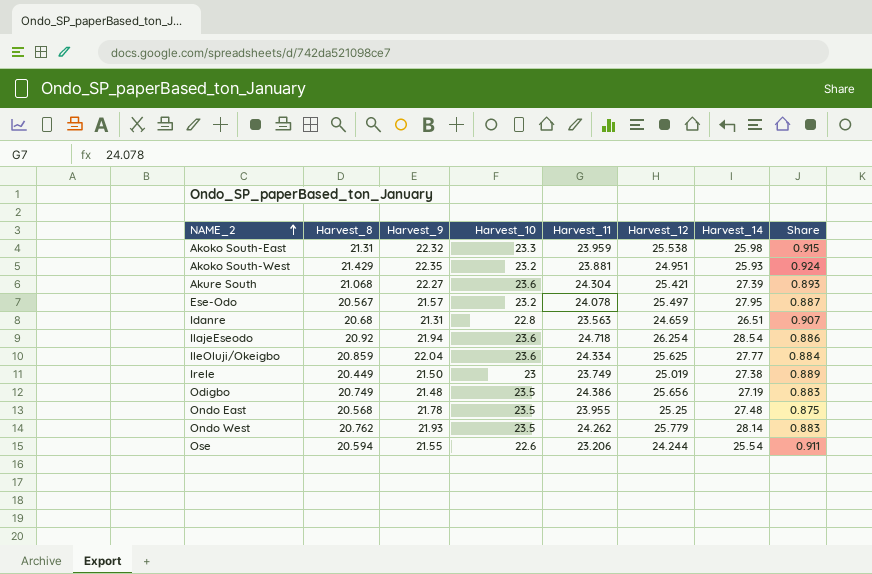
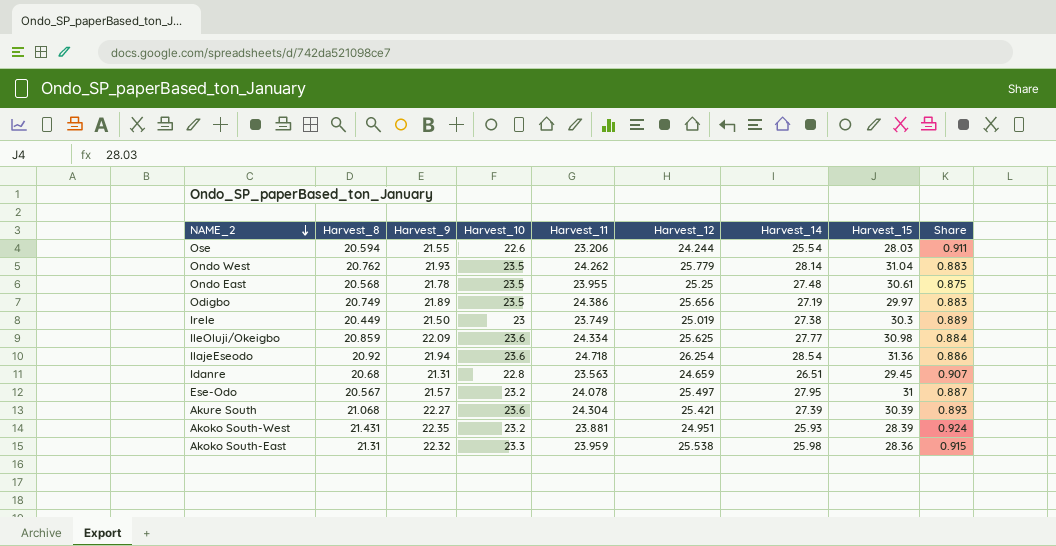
row order: NAME_2 ascending -> NAME_2 descending
column Harvest_15 | position: none -> 8
Odigbo | Harvest_9: 21.48 -> 21.89
IleOluji/Okeigbo | Harvest_9: 22.04 -> 22.09
Akoko South-West | Harvest_8: 21.429 -> 21.431

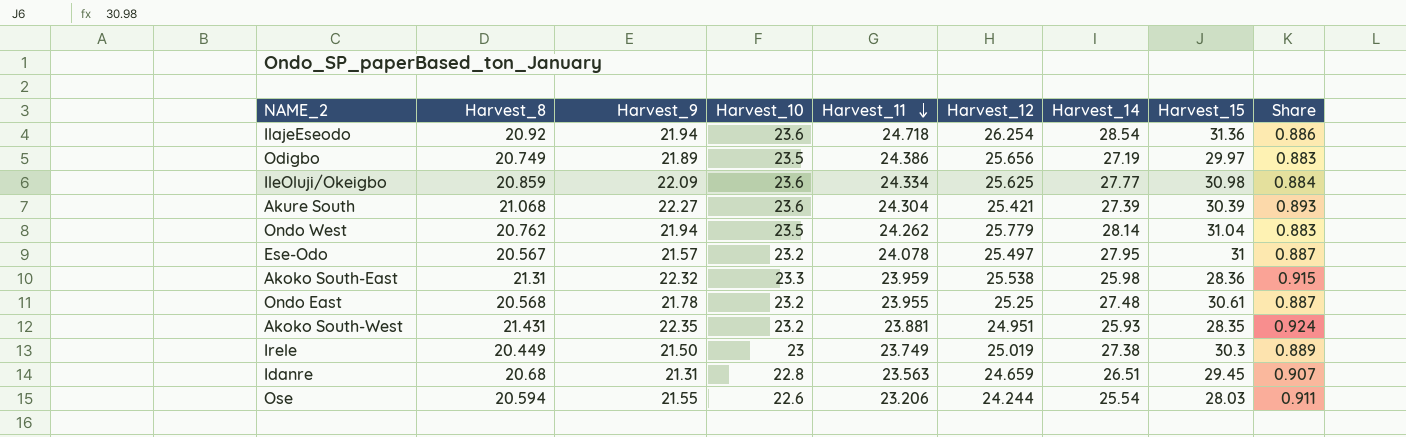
row order: NAME_2 descending -> Harvest_11 descending
Ondo West | Harvest_9: 21.93 -> 21.94
Ondo East | Harvest_10: 23.5 -> 23.2
Ondo East | Share: 0.875 -> 0.887
Akoko South-West | Harvest_15: 28.39 -> 28.35

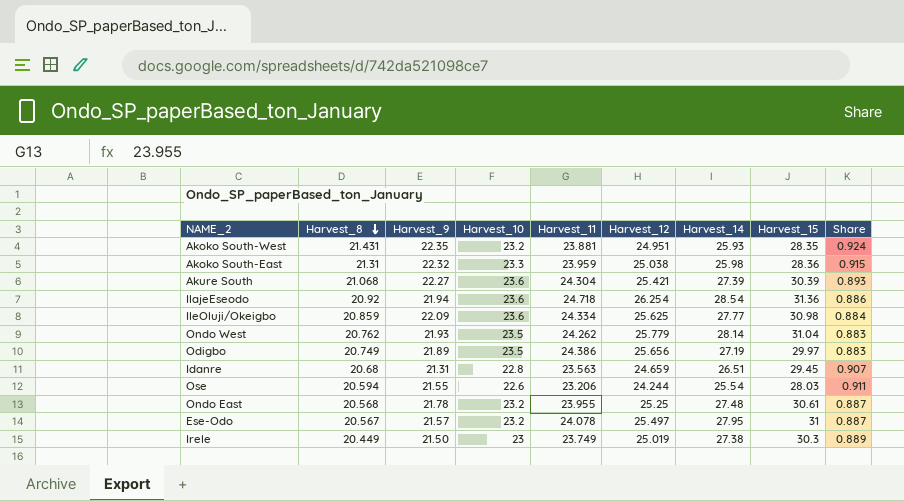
row order: Harvest_11 descending -> Harvest_8 descending
Akoko South-East | Harvest_12: 25.538 -> 25.038
Ondo West | Harvest_9: 21.94 -> 21.93

